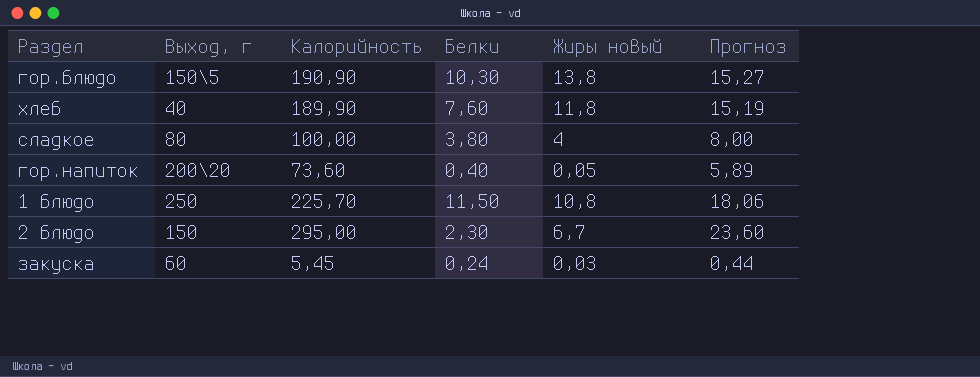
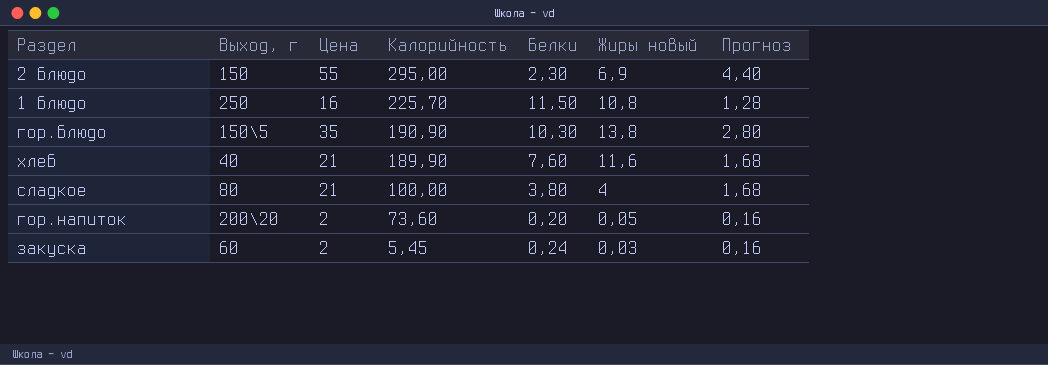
row order: none -> Калорийность descending
column Цена | position: none -> 3
column Прогноз | formula: [Калорийность] * 0,08 -> [Цена] * 0,08
2 блюдо | Жиры новый: 6,7 -> 6,9
хлеб | Жиры новый: 11,8 -> 11,6
гор.напиток | Белки: 0,40 -> 0,20

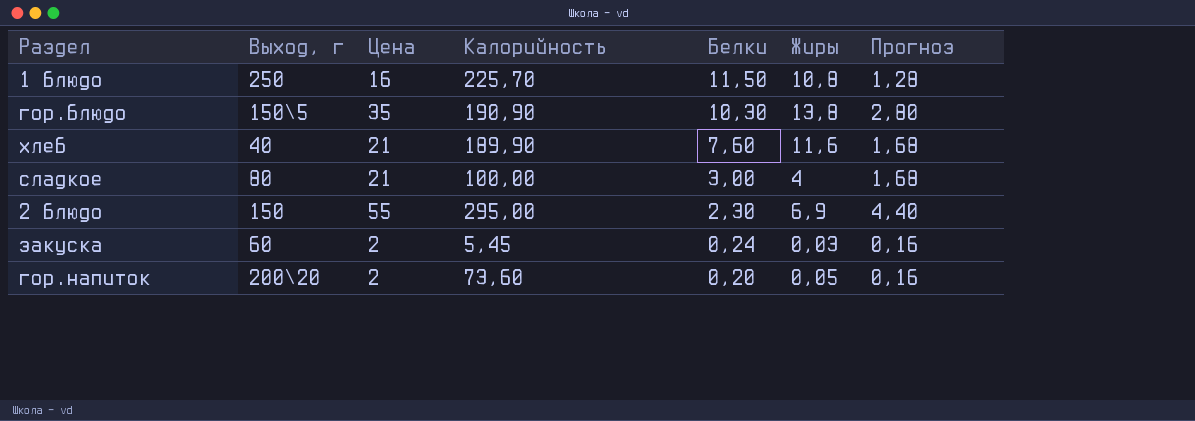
row order: Калорийность descending -> Белки descending
column name: Жиры новый -> Жиры
сладкое | Белки: 3,80 -> 3,00

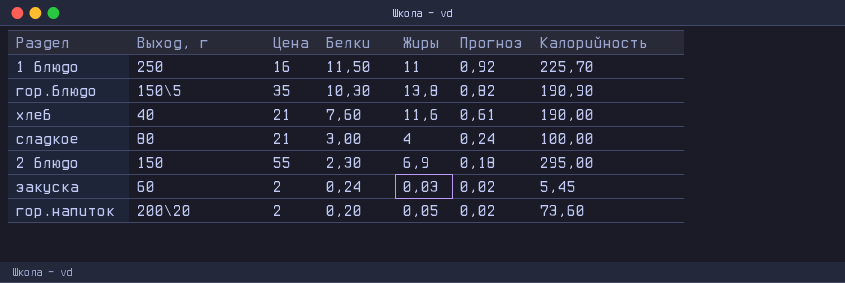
column Прогноз | formula: [Цена] * 0,08 -> [Белки] * 0,08
column Калорийность | position: 4 -> 7
1 блюдо | Жиры: 10,8 -> 11
хлеб | Калорийность: 189,90 -> 190,00

